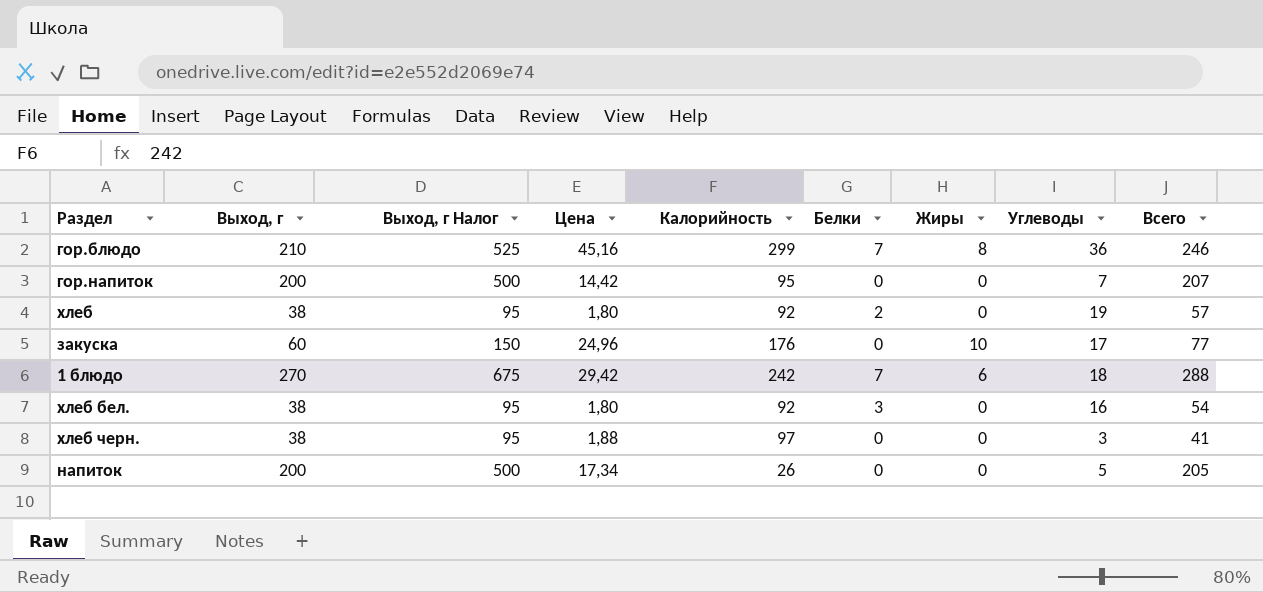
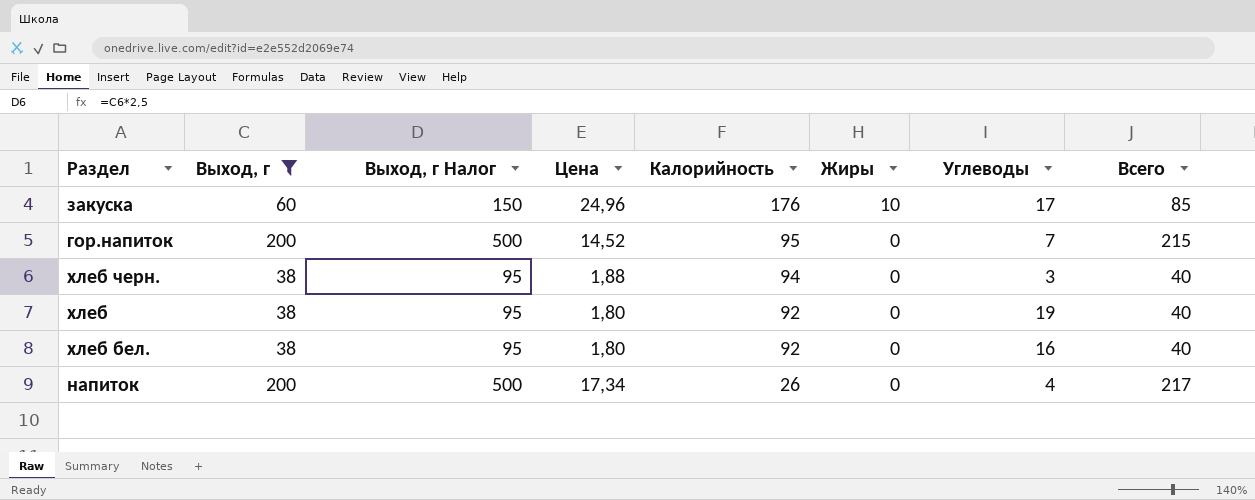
filter: none -> Выход, г <= 200
row order: none -> Калорийность descending
column Белки | position: 6 -> none
column Всего | formula: [Выход, г] + [Углеводы] -> [Выход, г] + [Цена]
гор.напиток | Цена: 14,42 -> 14,52
хлеб черн. | Калорийность: 97 -> 94
напиток | Углеводы: 5 -> 4

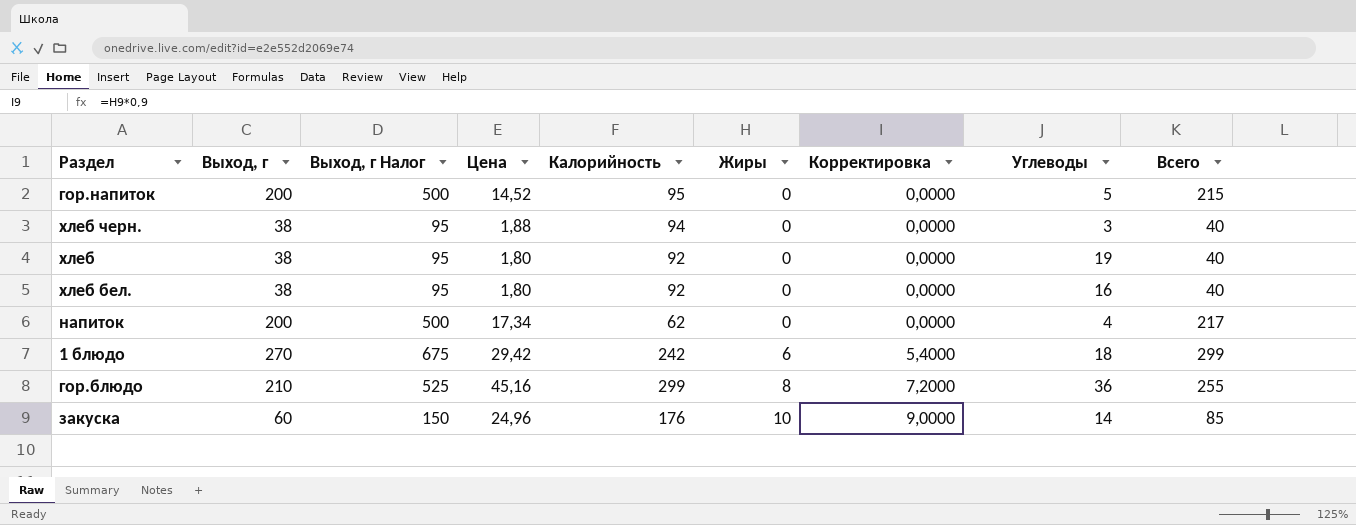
filter: Выход, г <= 200 -> none
row order: Калорийность descending -> Жиры ascending
column Корректировка | formula: none -> [Жиры] * 0,9
гор.напиток | Углеводы: 7 -> 5
напиток | Калорийность: 26 -> 62
закуска | Углеводы: 17 -> 14

